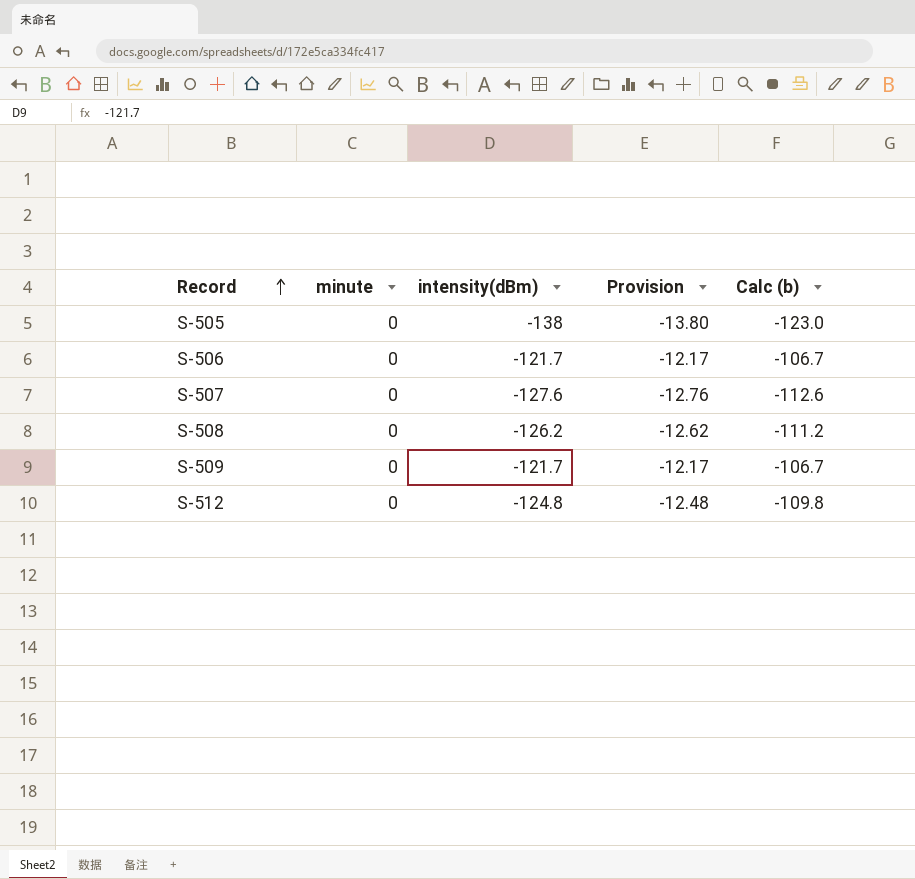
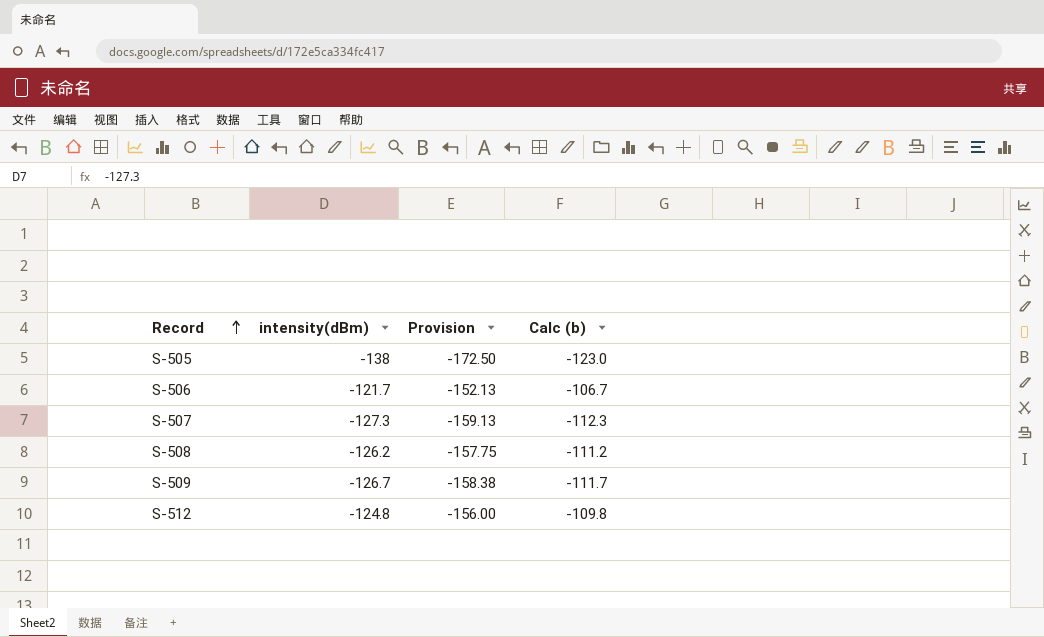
column minute | position: 2 -> none
column Provision | formula: [intensity(dBm)] * 0.1 -> [intensity(dBm)] * 1.25
S-507 | intensity(dBm): -127.6 -> -127.3
S-507 | Calc (b): -112.6 -> -112.3
S-509 | intensity(dBm): -121.7 -> -126.7
S-509 | Calc (b): -106.7 -> -111.7

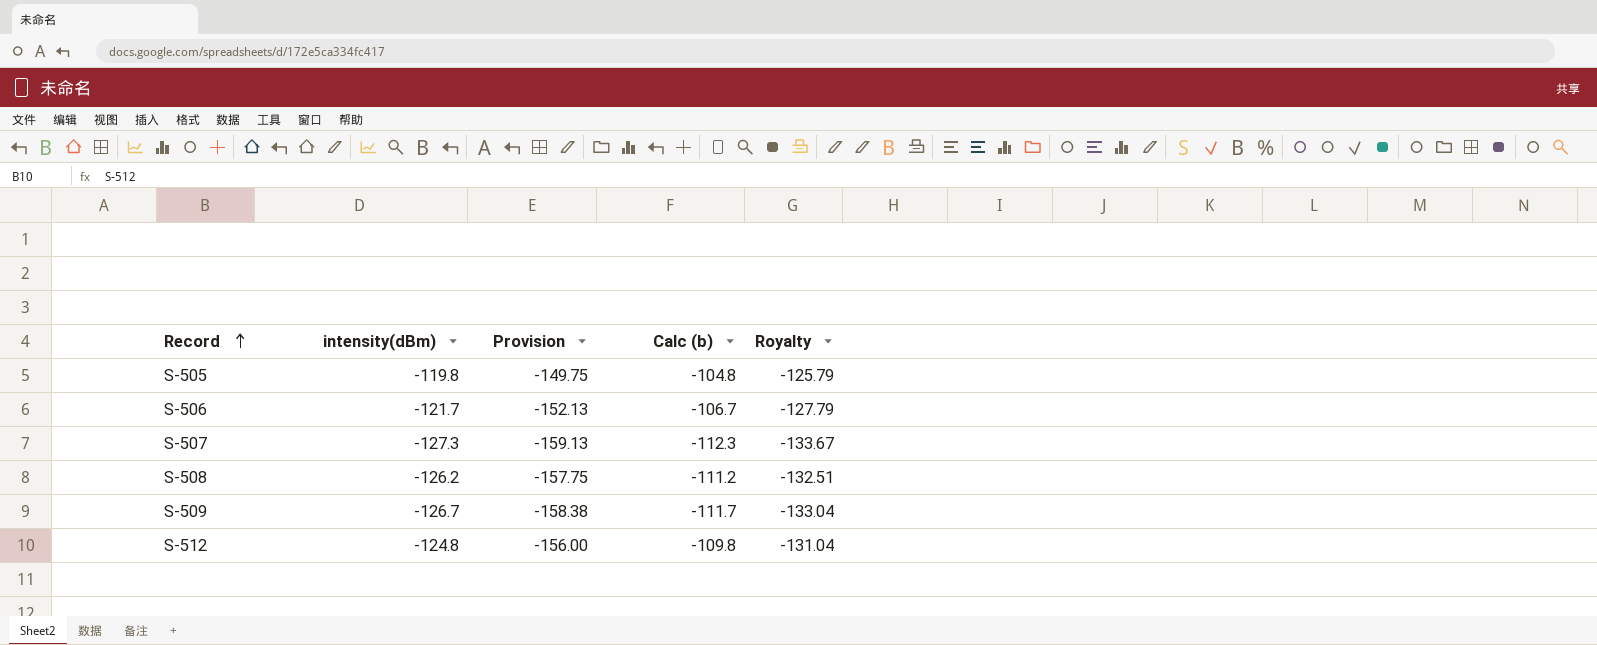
column Royalty | formula: none -> [intensity(dBm)] * 1.05
S-505 | intensity(dBm): -138 -> -119.8
S-505 | Provision: -172.50 -> -149.75
S-505 | Calc (b): -123.0 -> -104.8

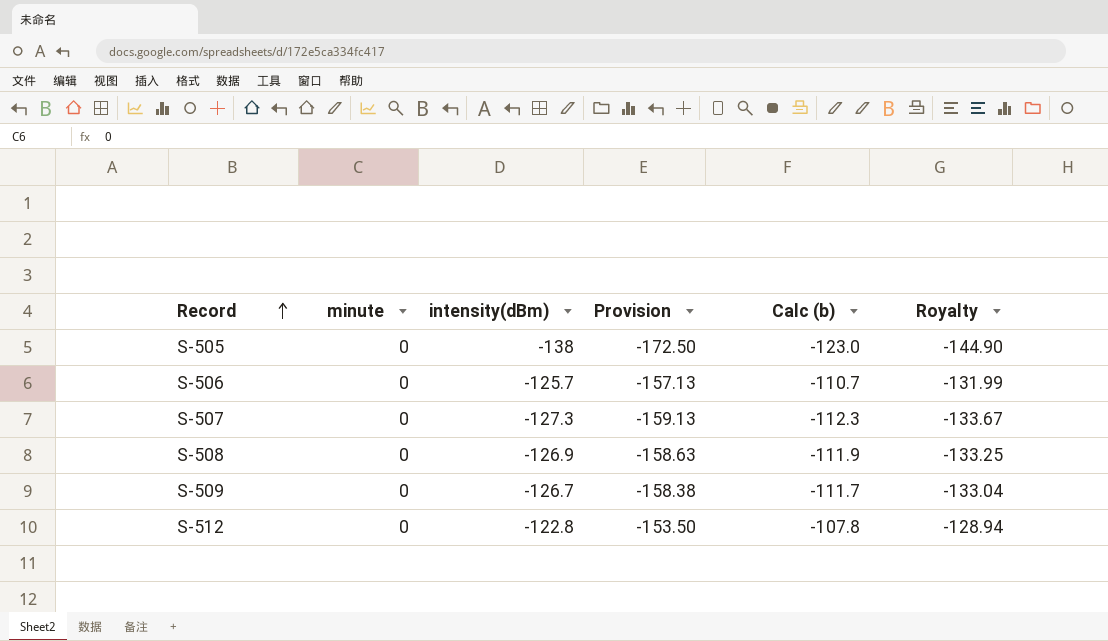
column minute | position: none -> 2
S-505 | intensity(dBm): -119.8 -> -138
S-505 | Provision: -149.75 -> -172.50
S-505 | Calc (b): -104.8 -> -123.0
S-505 | Royalty: -125.79 -> -144.90
S-506 | intensity(dBm): -121.7 -> -125.7
S-506 | Provision: -152.13 -> -157.13
S-506 | Calc (b): -106.7 -> -110.7
S-506 | Royalty: -127.79 -> -131.99
S-508 | intensity(dBm): -126.2 -> -126.9
S-508 | Provision: -157.75 -> -158.63
S-508 | Calc (b): -111.2 -> -111.9
S-508 | Royalty: -132.51 -> -133.25
S-512 | intensity(dBm): -124.8 -> -122.8
S-512 | Provision: -156.00 -> -153.50
S-512 | Calc (b): -109.8 -> -107.8
S-512 | Royalty: -131.04 -> -128.94

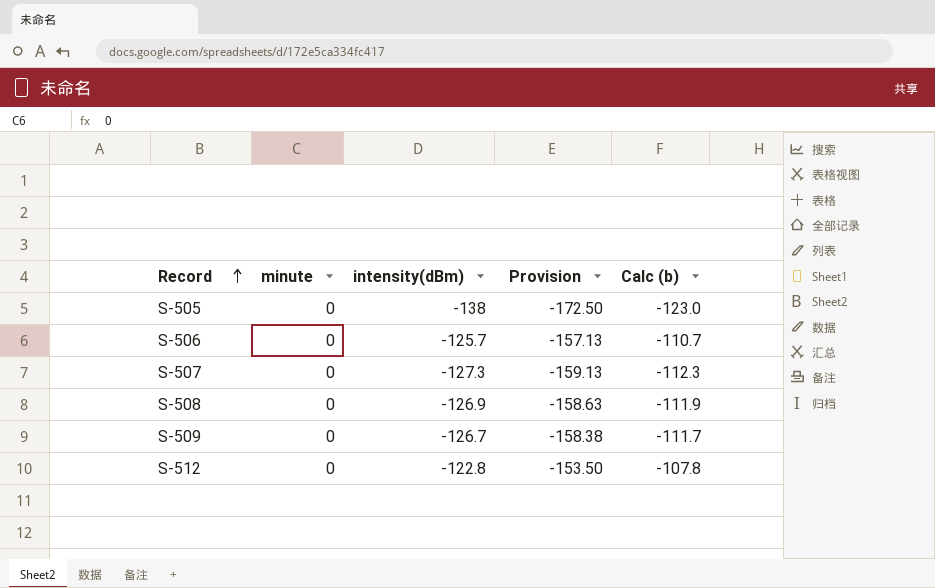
column Royalty | formula: [intensity(dBm)] * 1.05 -> none

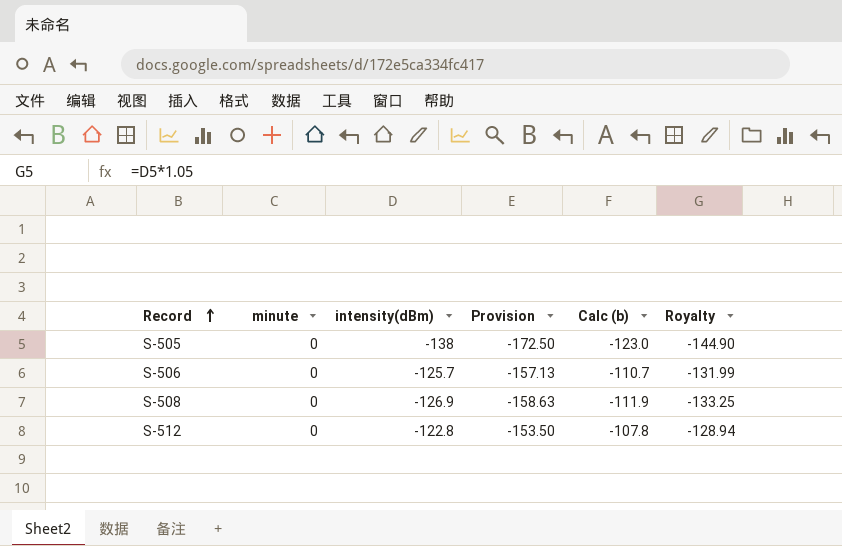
column Royalty | formula: none -> [intensity(dBm)] * 1.05
row S-507: 0 | -127.3 | -159.13 | -112.3 -> none
row S-509: 0 | -126.7 | -158.38 | -111.7 -> none

